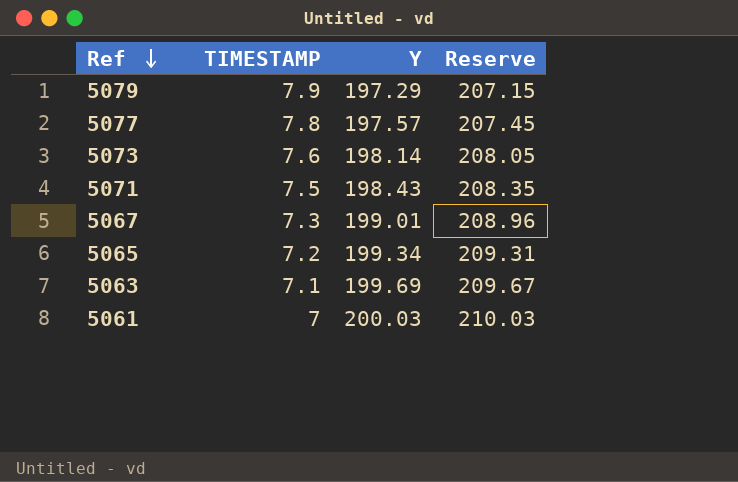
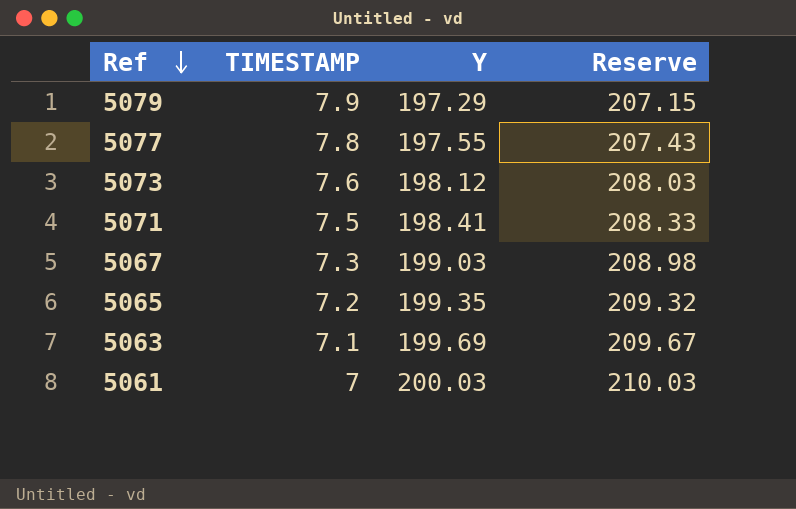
5077 | Y: 197.57 -> 197.55
5077 | Reserve: 207.45 -> 207.43
5073 | Y: 198.14 -> 198.12
5073 | Reserve: 208.05 -> 208.03
5071 | Y: 198.43 -> 198.41
5071 | Reserve: 208.35 -> 208.33
5067 | Y: 199.01 -> 199.03
5067 | Reserve: 208.96 -> 208.98
5065 | Y: 199.34 -> 199.35
5065 | Reserve: 209.31 -> 209.32

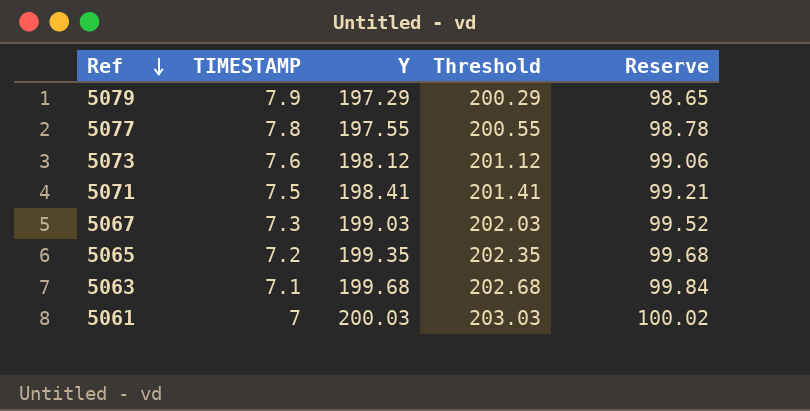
column Threshold | formula: none -> [Y] + 3
column Reserve | formula: [Y] * 1.05 -> [Y] * 0.5
5063 | Y: 199.69 -> 199.68

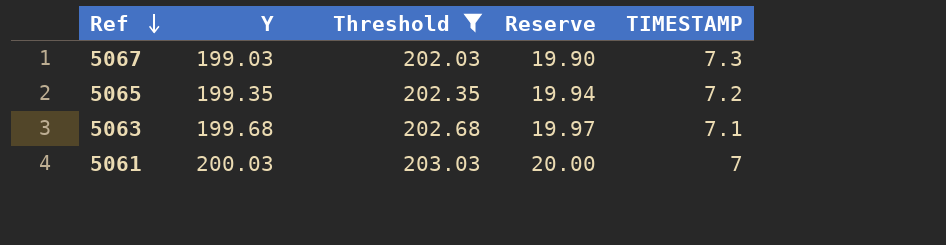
filter: none -> Threshold >= 202.03
column Reserve | formula: [Y] * 0.5 -> [Y] * 0.1
column TIMESTAMP | position: 2 -> 5

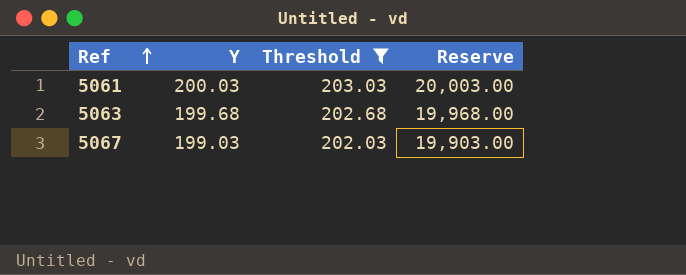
row order: Ref descending -> Ref ascending
column TIMESTAMP | position: 5 -> none
column Reserve | formula: [Y] * 0.1 -> [Y] * 100
row 5065: 199.35 | 202.35 | 19.94 | 7.2 -> none

